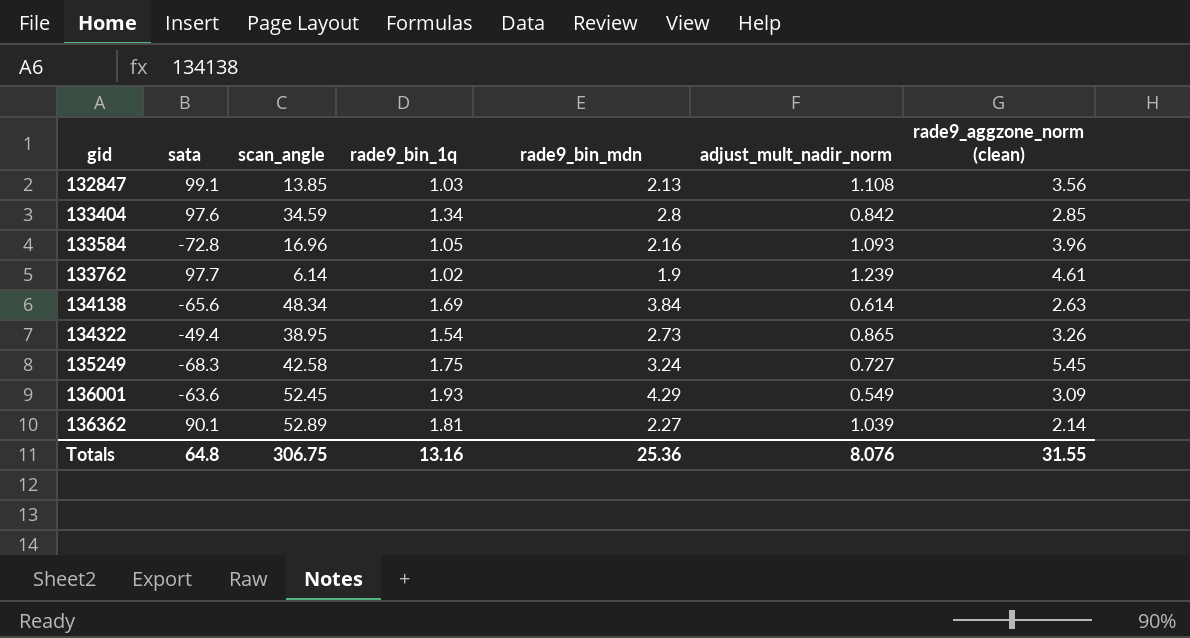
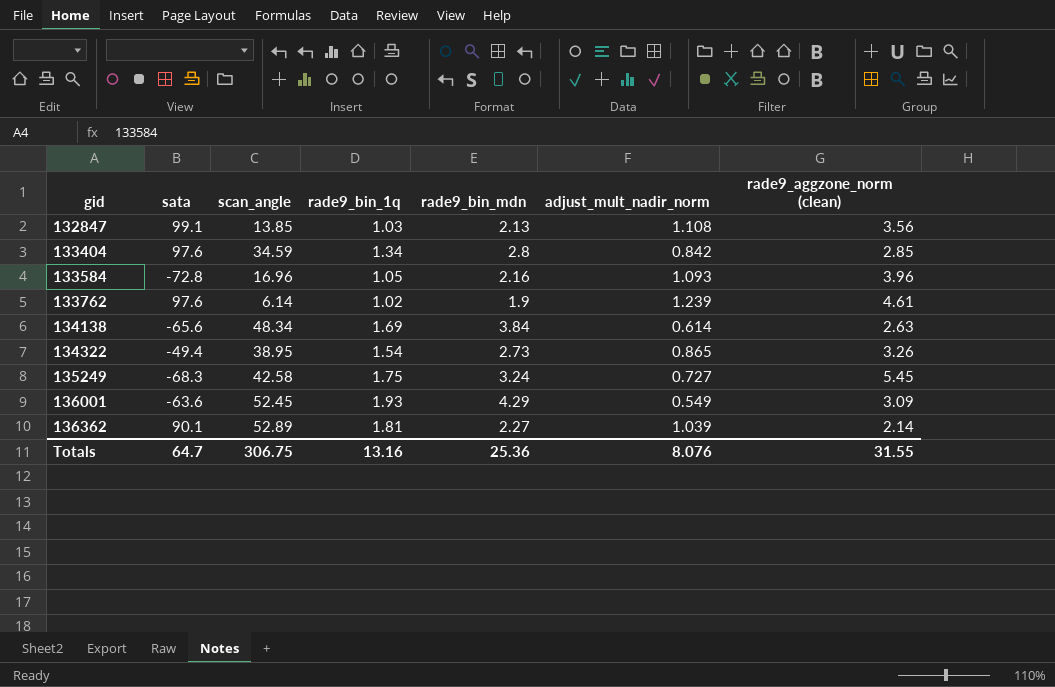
133762 | sata: 97.7 -> 97.6
Totals | sata: 64.8 -> 64.7

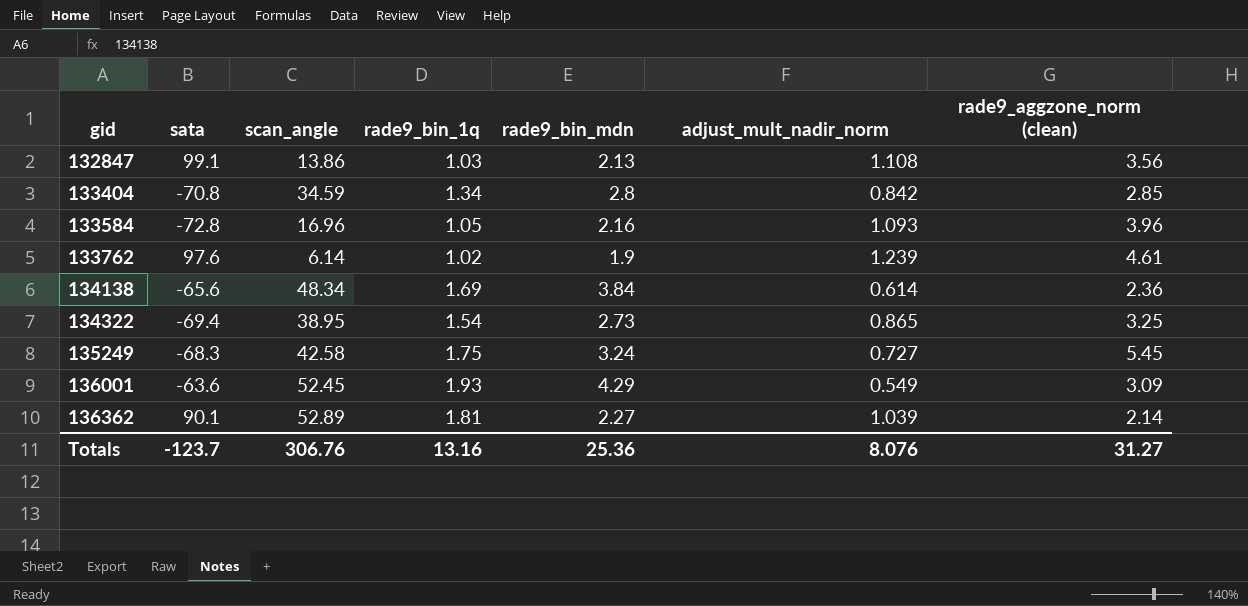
132847 | scan_angle: 13.85 -> 13.86
133404 | sata: 97.6 -> -70.8
134138 | rade9_aggzone_norm (clean): 2.63 -> 2.36
134322 | sata: -49.4 -> -69.4
134322 | rade9_aggzone_norm (clean): 3.26 -> 3.25
Totals | sata: 64.7 -> -123.7
Totals | scan_angle: 306.75 -> 306.76
Totals | rade9_aggzone_norm (clean): 31.55 -> 31.27

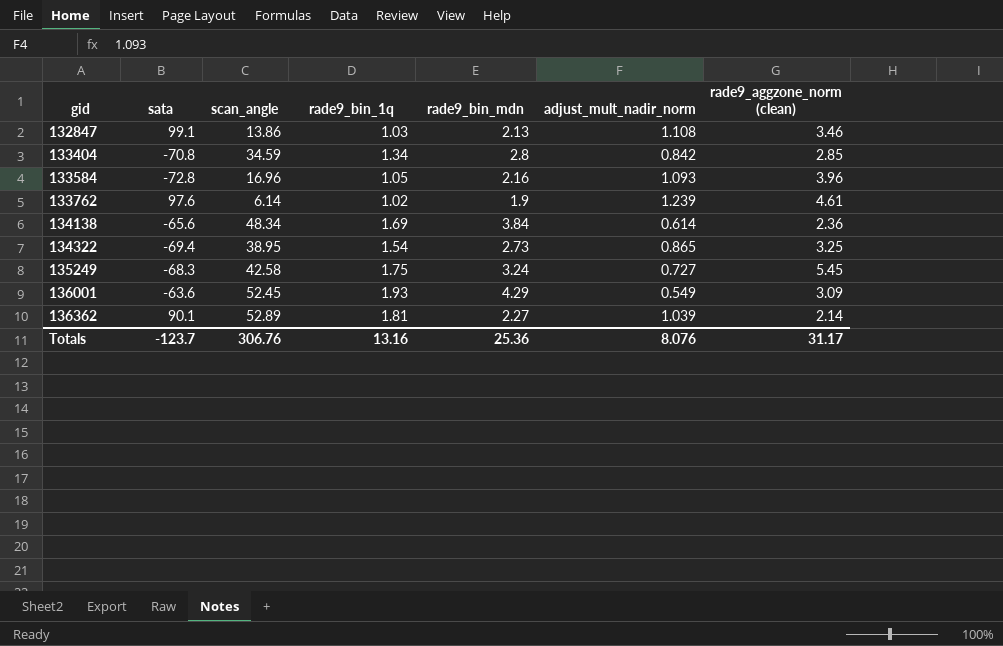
132847 | rade9_aggzone_norm (clean): 3.56 -> 3.46
Totals | rade9_aggzone_norm (clean): 31.27 -> 31.17

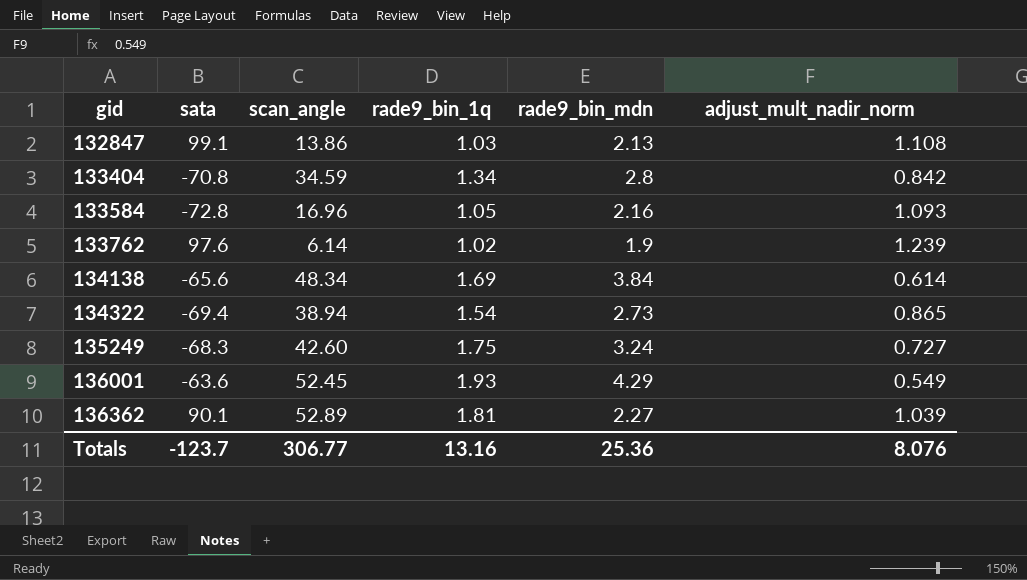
column rade9_aggzone_norm (clean) | position: 7 -> none
134322 | scan_angle: 38.95 -> 38.94
135249 | scan_angle: 42.58 -> 42.60
Totals | scan_angle: 306.76 -> 306.77

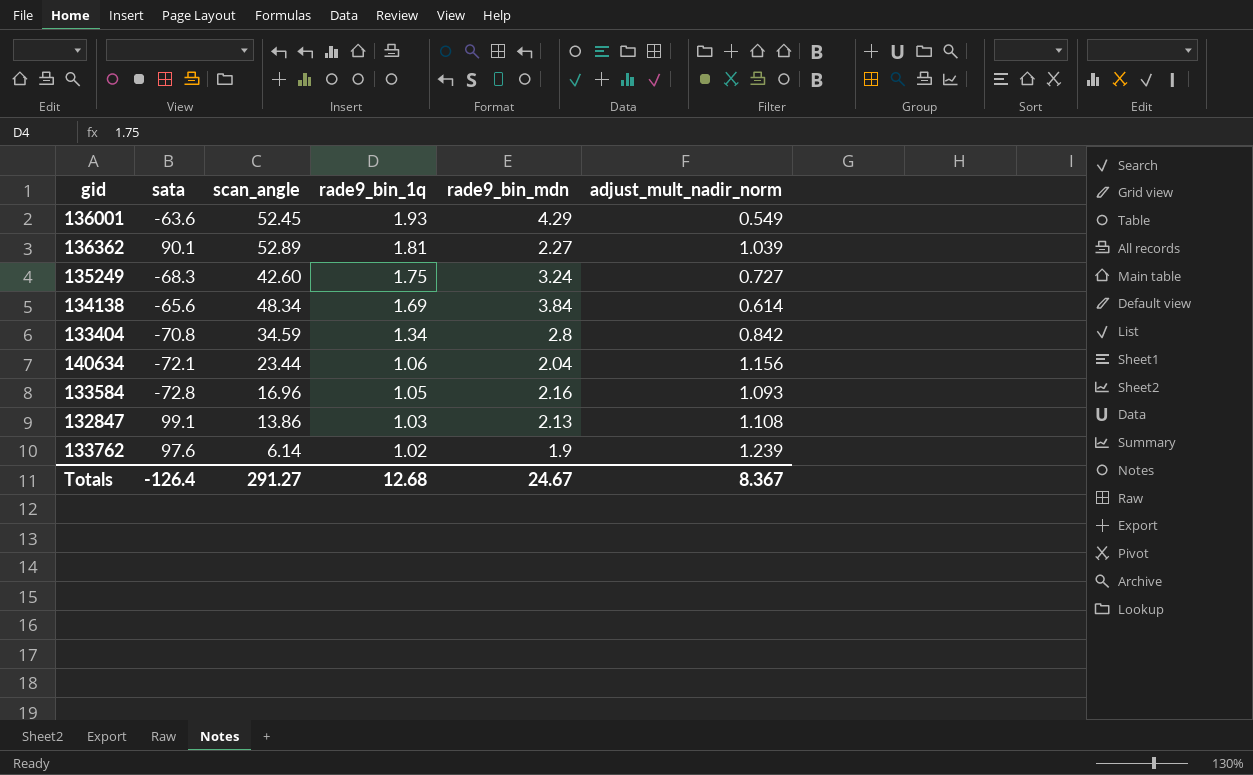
row order: gid ascending -> rade9_bin_1q descending
row 134322: -69.4 | 38.94 | 1.54 | 2.73 | 0.865 -> none
row 140634: none -> -72.1 | 23.44 | 1.06 | 2.04 | 1.156
Totals | sata: -123.7 -> -126.4
Totals | scan_angle: 306.77 -> 291.27
Totals | rade9_bin_1q: 13.16 -> 12.68
Totals | rade9_bin_mdn: 25.36 -> 24.67
Totals | adjust_mult_nadir_norm: 8.076 -> 8.367

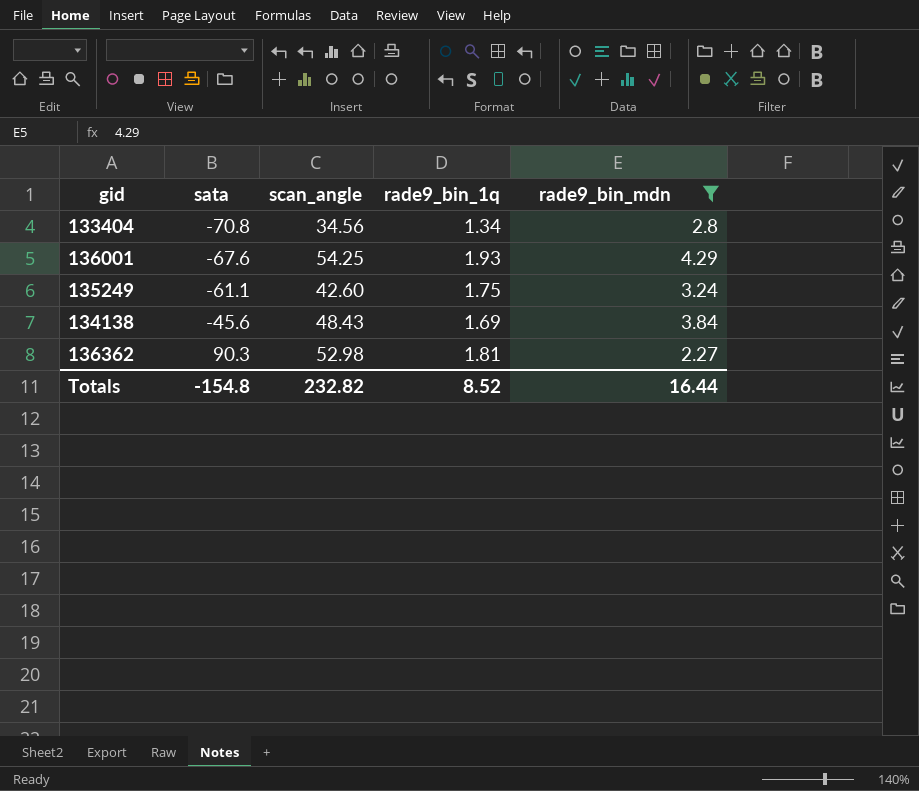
filter: none -> rade9_bin_mdn >= 2.27
row order: rade9_bin_1q descending -> sata ascending
column adjust_mult_nadir_norm | position: 6 -> none
133404 | scan_angle: 34.59 -> 34.56
136001 | sata: -63.6 -> -67.6
136001 | scan_angle: 52.45 -> 54.25
135249 | sata: -68.3 -> -61.1
134138 | sata: -65.6 -> -45.6
134138 | scan_angle: 48.34 -> 48.43
136362 | sata: 90.1 -> 90.3
136362 | scan_angle: 52.89 -> 52.98
Totals | sata: -126.4 -> -154.8
Totals | scan_angle: 291.27 -> 232.82
Totals | rade9_bin_1q: 12.68 -> 8.52
Totals | rade9_bin_mdn: 24.67 -> 16.44

